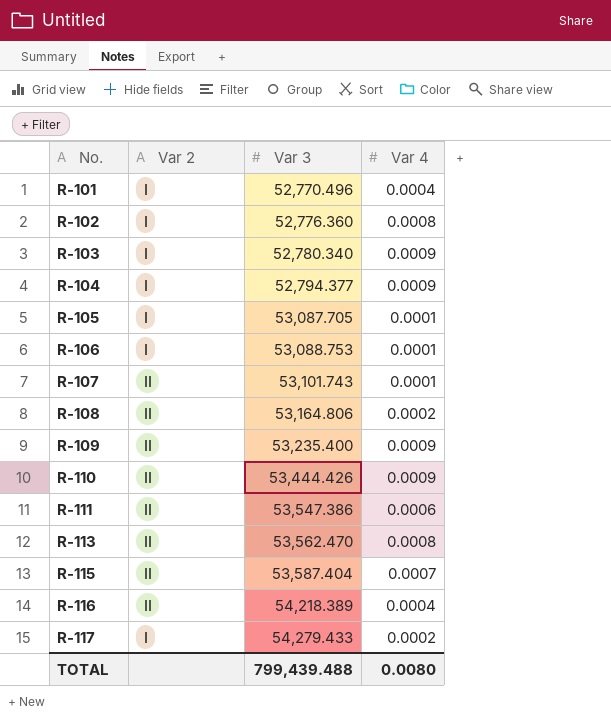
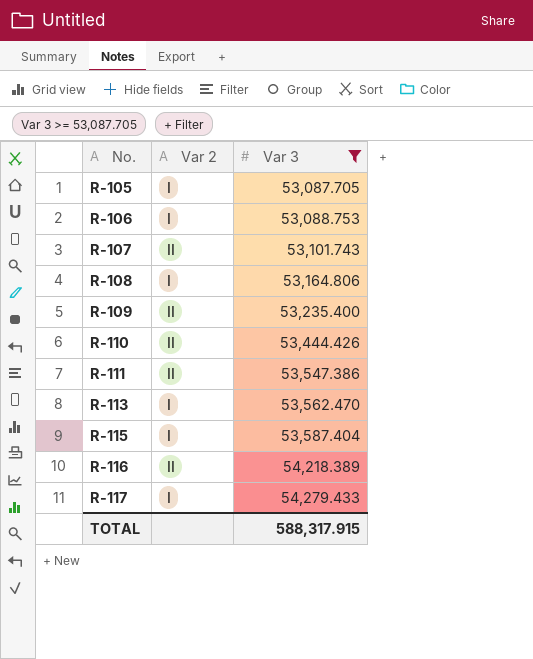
filter: none -> Var 3 >= 53,087.705
column Var 4 | position: 4 -> none
R-108 | Var 2: II -> I
R-113 | Var 2: II -> I
R-115 | Var 2: II -> I
TOTAL | Var 3: 799,439.488 -> 588,317.915

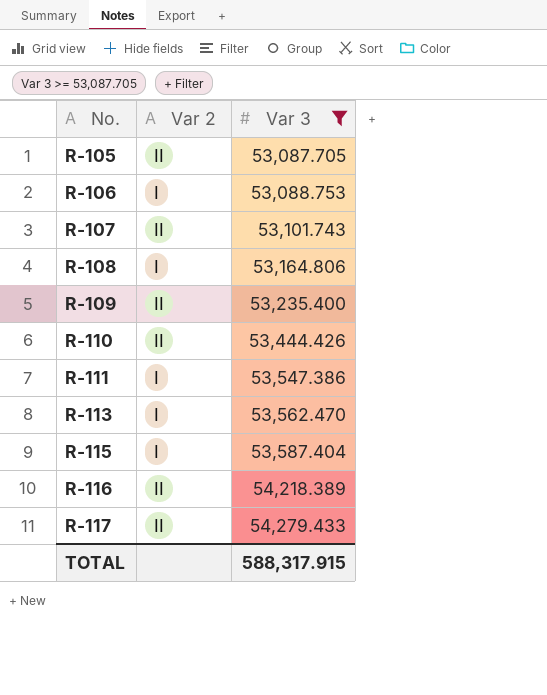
R-105 | Var 2: I -> II
R-111 | Var 2: II -> I
R-117 | Var 2: I -> II

